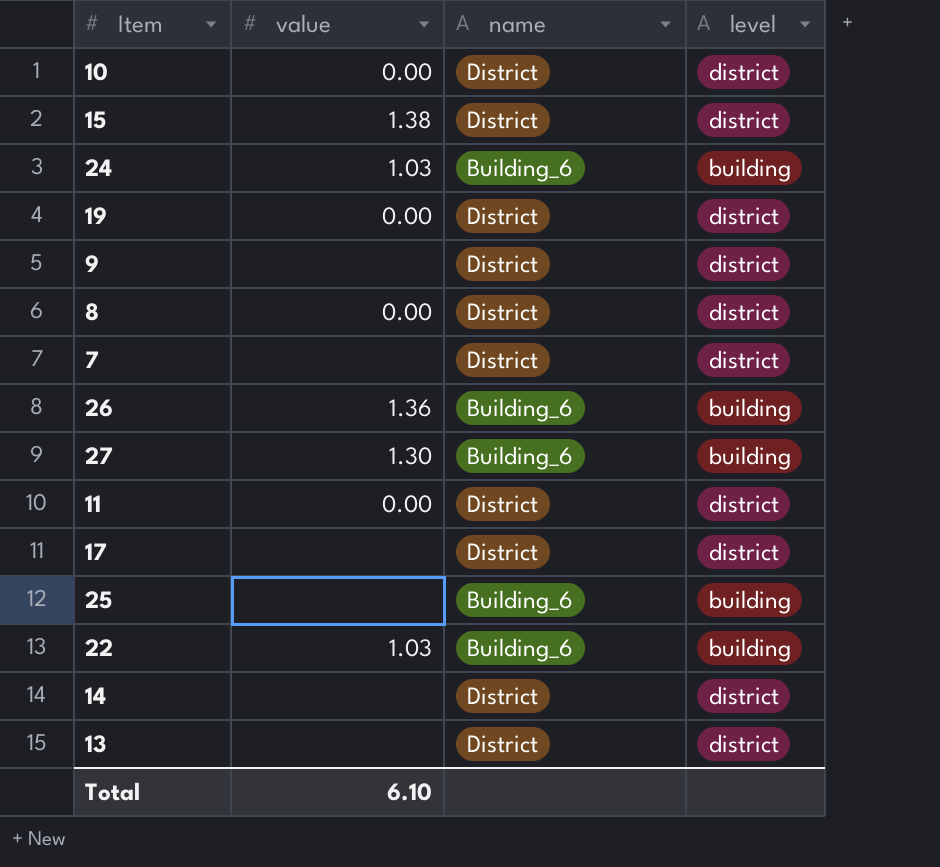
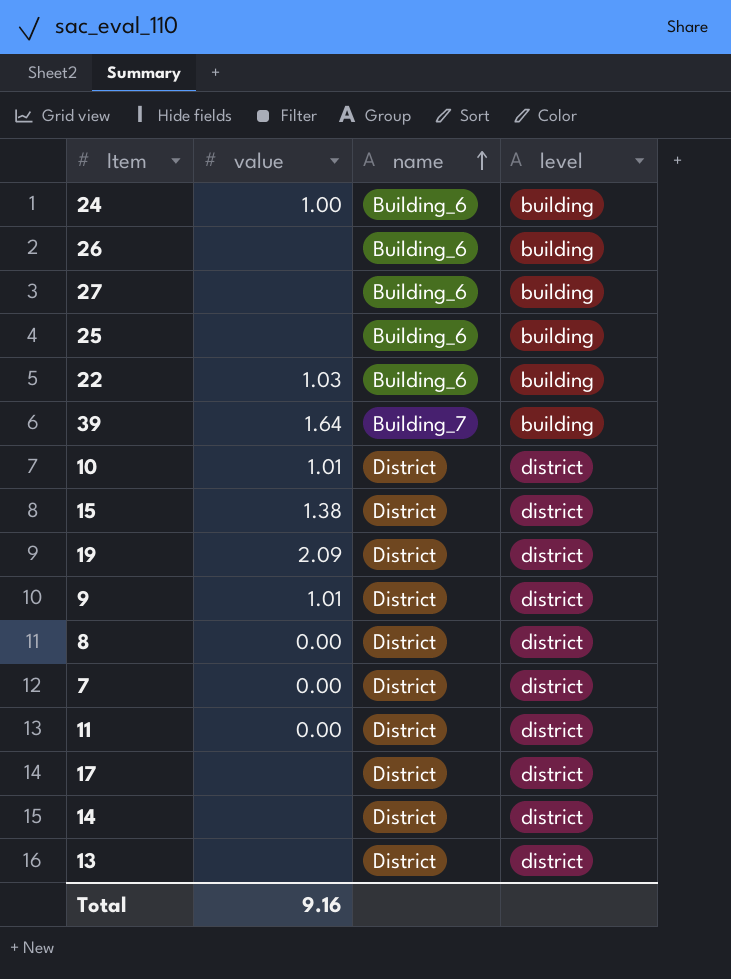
row order: none -> name ascending
24 | value: 1.03 -> 1.00
26 | value: 1.36 -> none
27 | value: 1.30 -> none
row 39: none -> 1.64 | Building_7 | building
10 | value: 0.00 -> 1.01
19 | value: 0.00 -> 2.09
9 | value: none -> 1.01
7 | value: none -> 0.00
Total | value: 6.10 -> 9.16

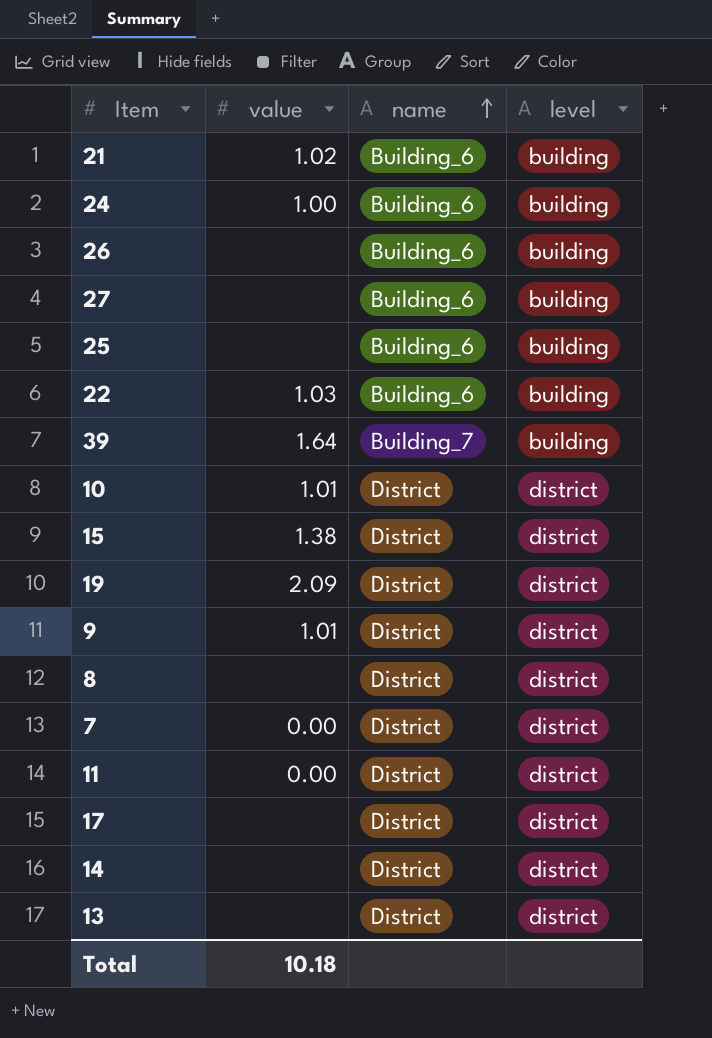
row 21: none -> 1.02 | Building_6 | building
8 | value: 0.00 -> none
Total | value: 9.16 -> 10.18

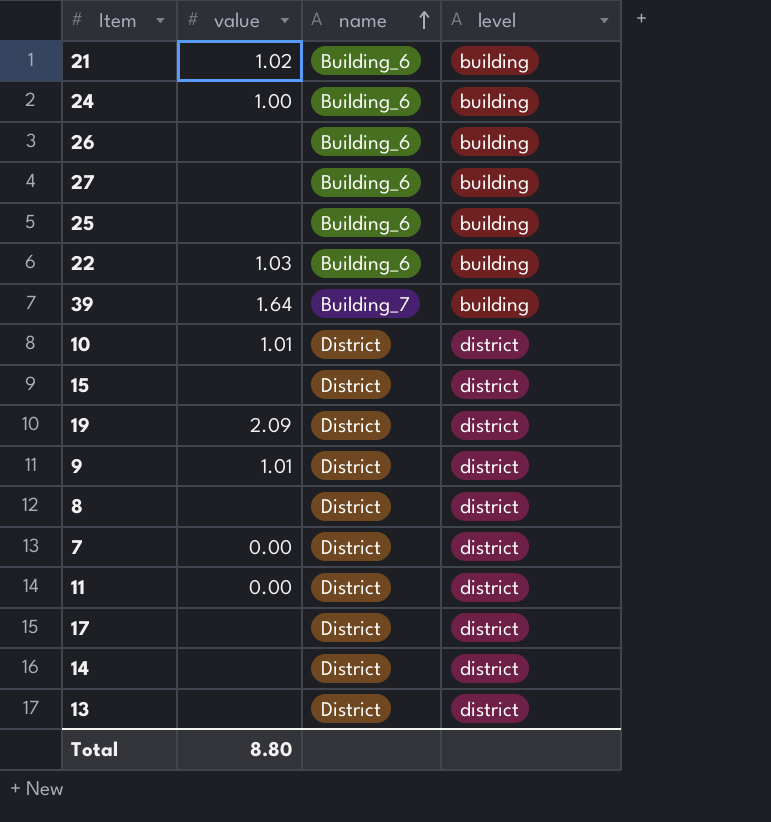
15 | value: 1.38 -> none
Total | value: 10.18 -> 8.80

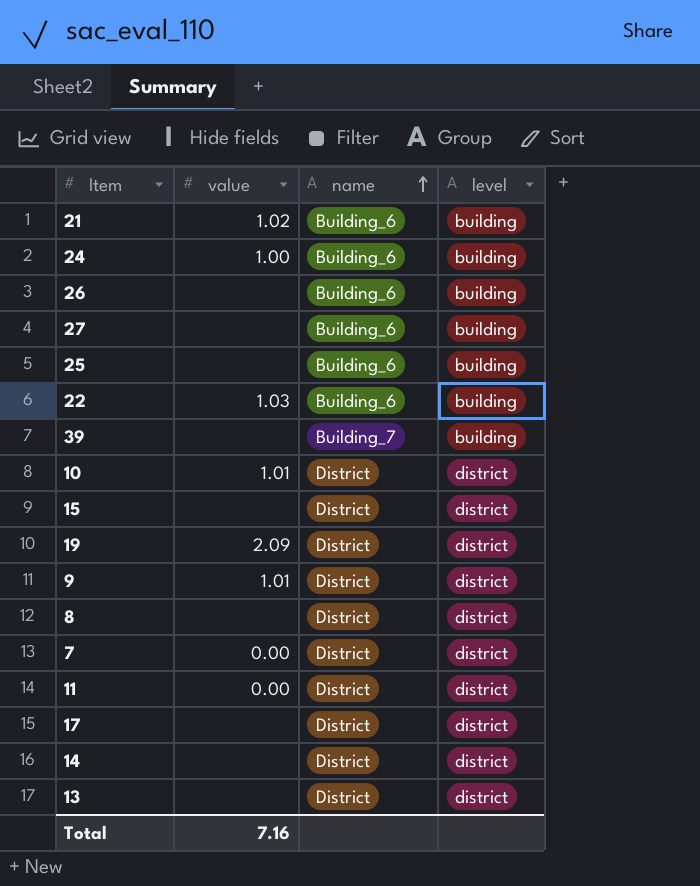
39 | value: 1.64 -> none
Total | value: 8.80 -> 7.16

